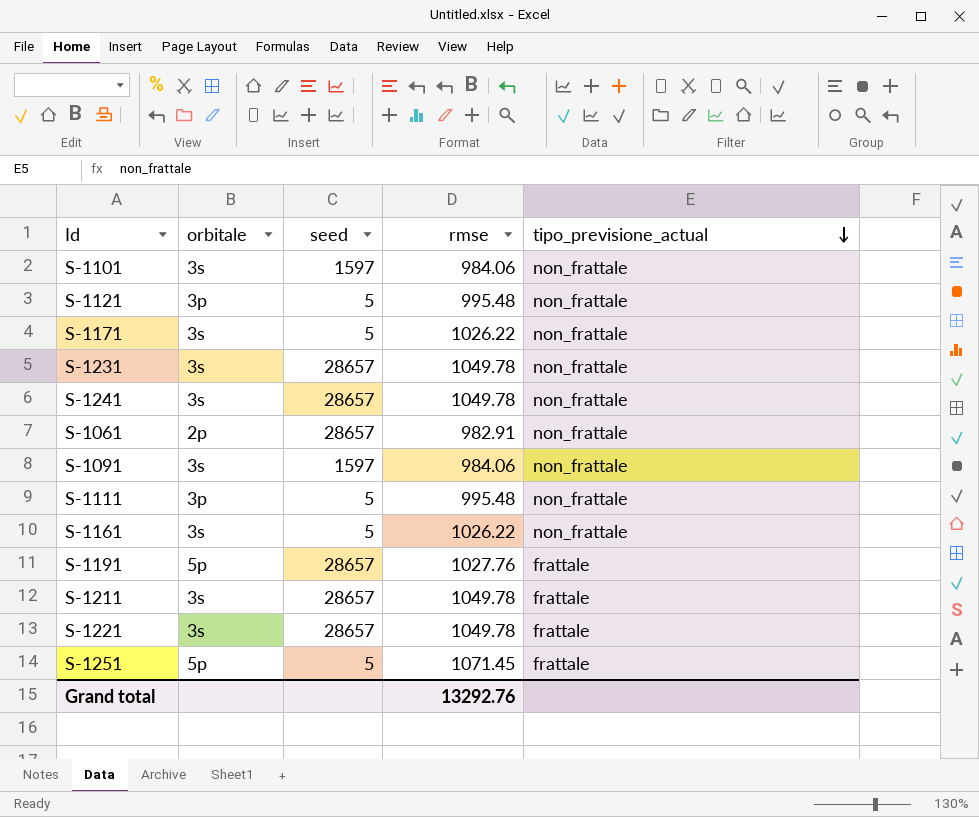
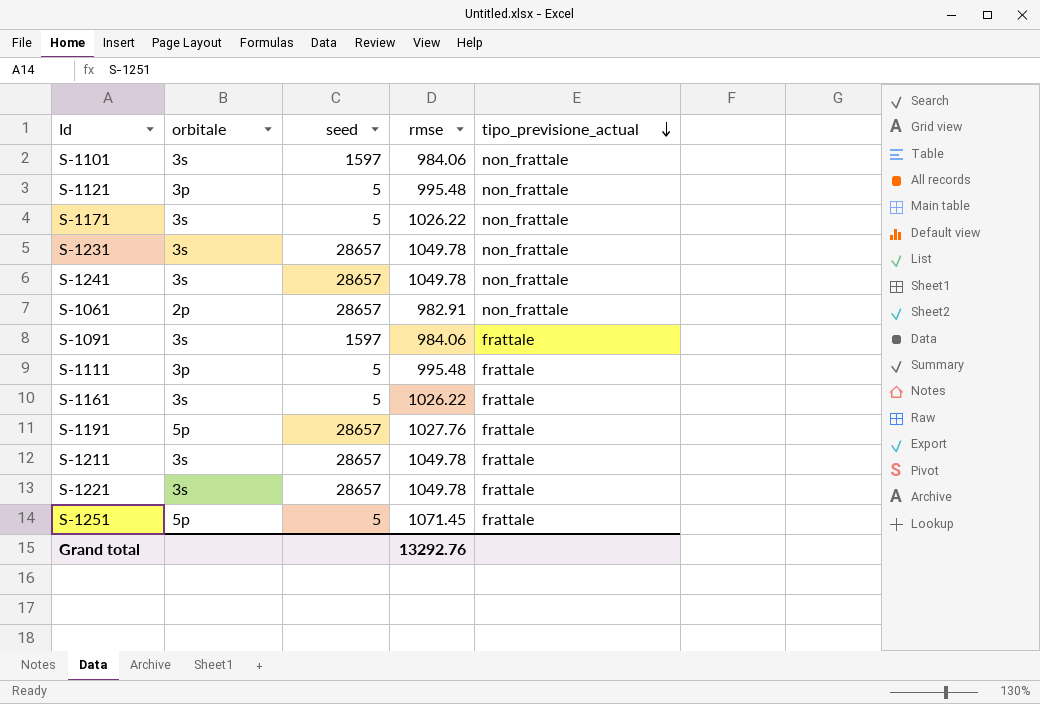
S-1091 | tipo_previsione_actual: non_frattale -> frattale
S-1111 | tipo_previsione_actual: non_frattale -> frattale
S-1161 | tipo_previsione_actual: non_frattale -> frattale

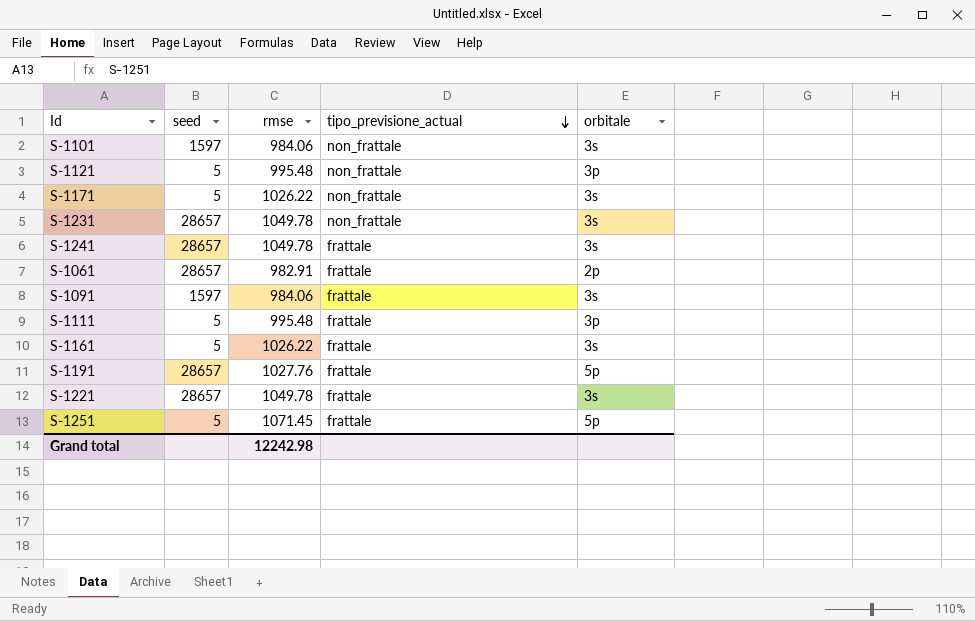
column orbitale | position: 2 -> 5
row S-1211: 3s | 28657 | 1049.78 | frattale -> none
S-1241 | tipo_previsione_actual: non_frattale -> frattale
S-1061 | tipo_previsione_actual: non_frattale -> frattale
Grand total | rmse: 13292.76 -> 12242.98

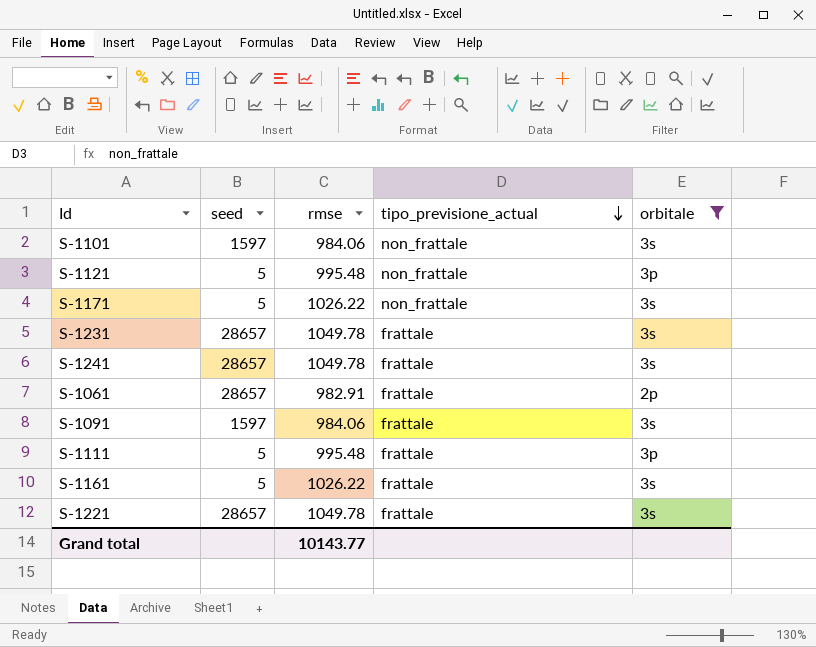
filter: none -> orbitale != 5p
S-1231 | tipo_previsione_actual: non_frattale -> frattale
Grand total | rmse: 12242.98 -> 10143.77

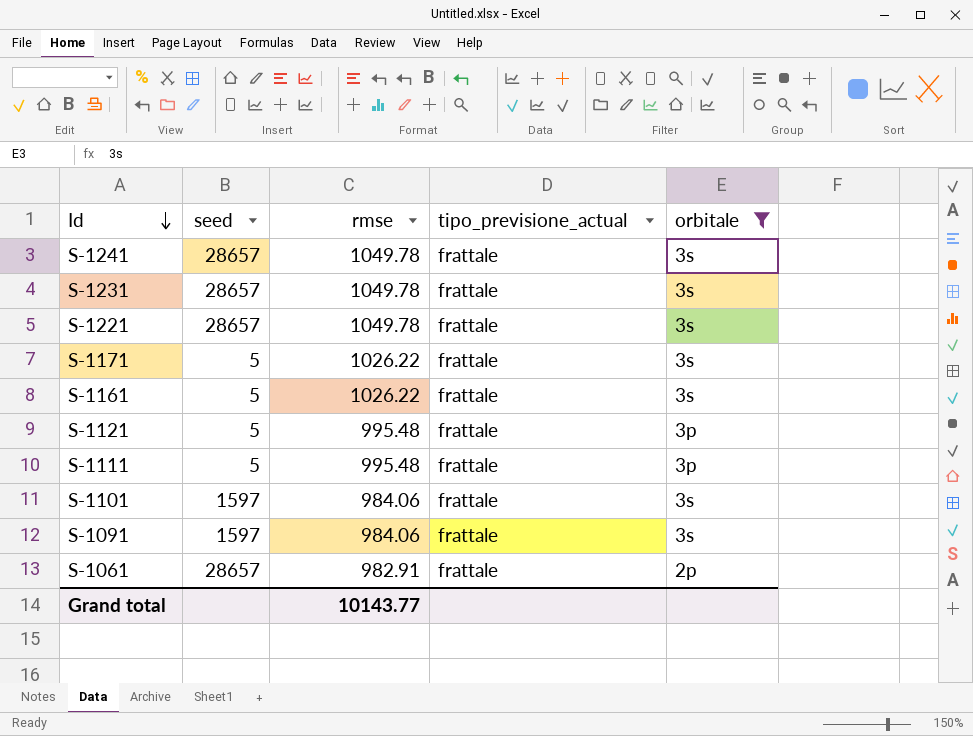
row order: tipo_previsione_actual descending -> Id descending
S-1171 | tipo_previsione_actual: non_frattale -> frattale
S-1121 | tipo_previsione_actual: non_frattale -> frattale
S-1101 | tipo_previsione_actual: non_frattale -> frattale

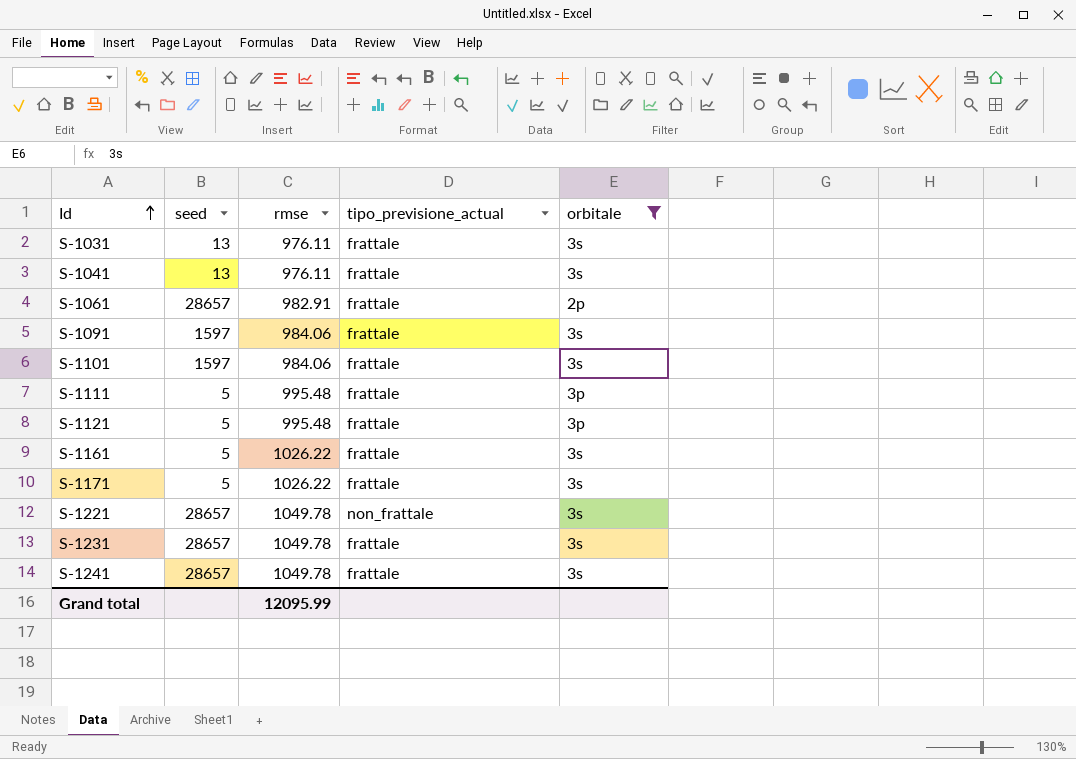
row order: Id descending -> Id ascending
row S-1031: none -> 13 | 976.11 | frattale | 3s
row S-1041: none -> 13 | 976.11 | frattale | 3s
S-1221 | tipo_previsione_actual: frattale -> non_frattale
Grand total | rmse: 10143.77 -> 12095.99

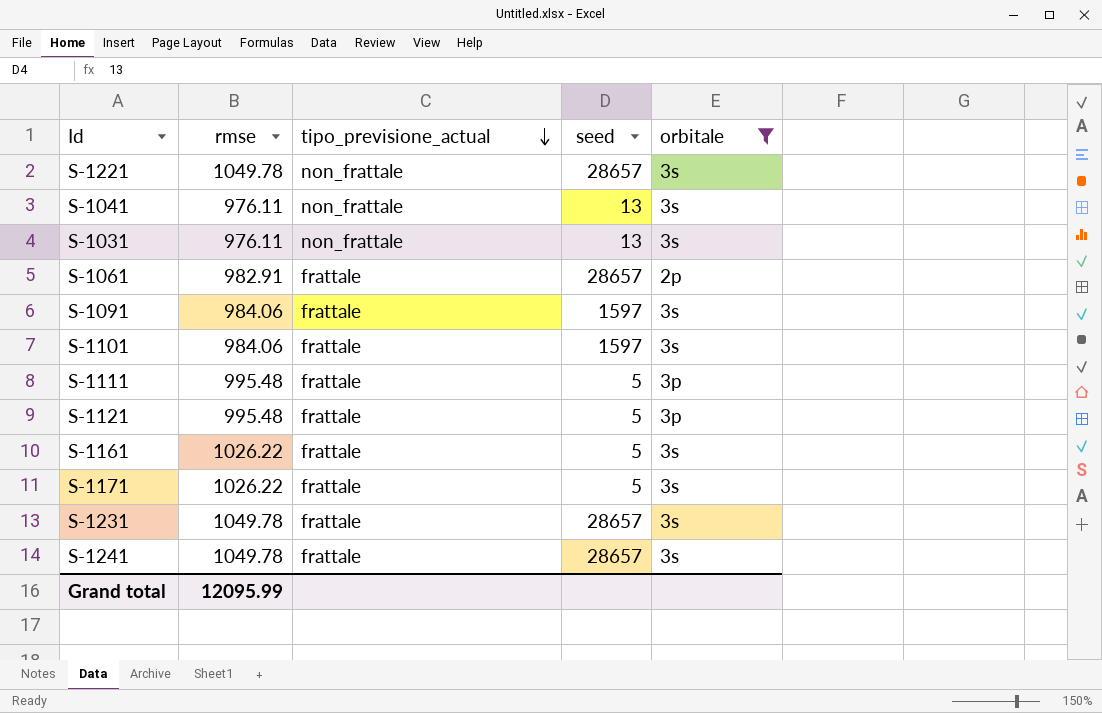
row order: Id ascending -> tipo_previsione_actual descending
column seed | position: 2 -> 4
S-1041 | tipo_previsione_actual: frattale -> non_frattale
S-1031 | tipo_previsione_actual: frattale -> non_frattale

